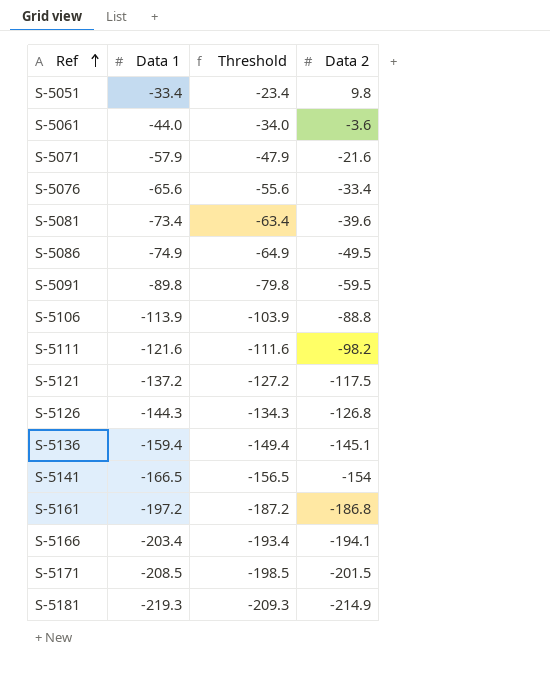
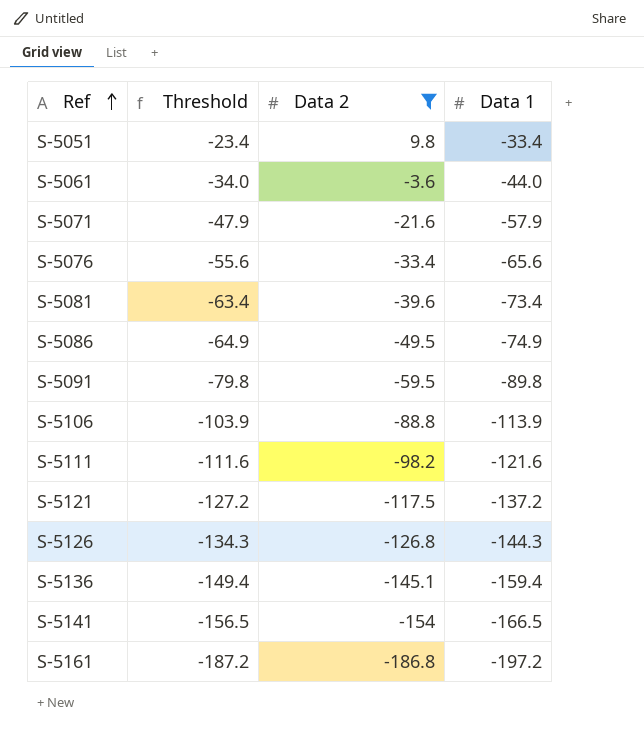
filter: none -> Data 2 >= -186.8
column Data 1 | position: 2 -> 4

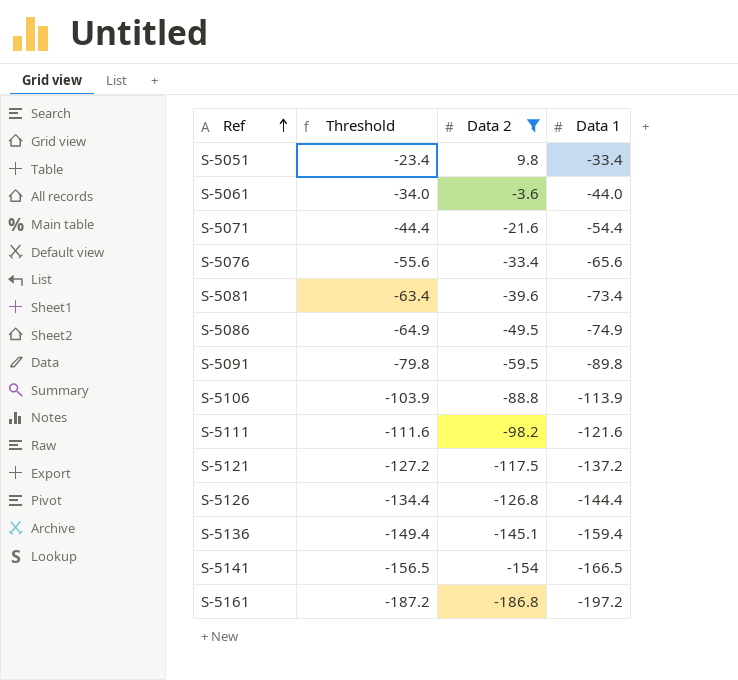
S-5071 | Threshold: -47.9 -> -44.4
S-5071 | Data 1: -57.9 -> -54.4
S-5126 | Threshold: -134.3 -> -134.4
S-5126 | Data 1: -144.3 -> -144.4

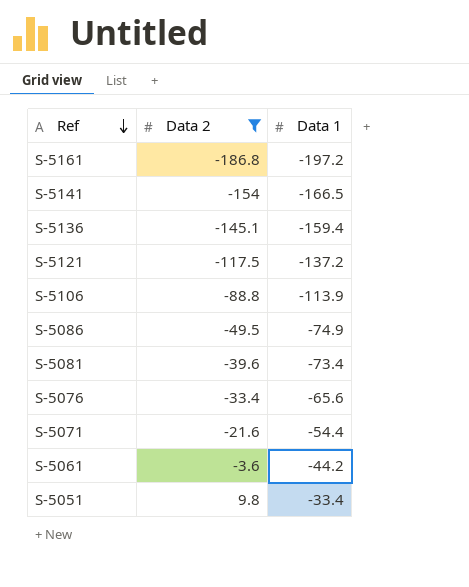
row order: Ref ascending -> Ref descending
column Threshold | formula: [Data 1] + 10 -> none
row S-5091: -79.8 | -59.5 | -89.8 -> none
row S-5111: -111.6 | -98.2 | -121.6 -> none
row S-5126: -134.4 | -126.8 | -144.4 -> none
S-5061 | Data 1: -44.0 -> -44.2

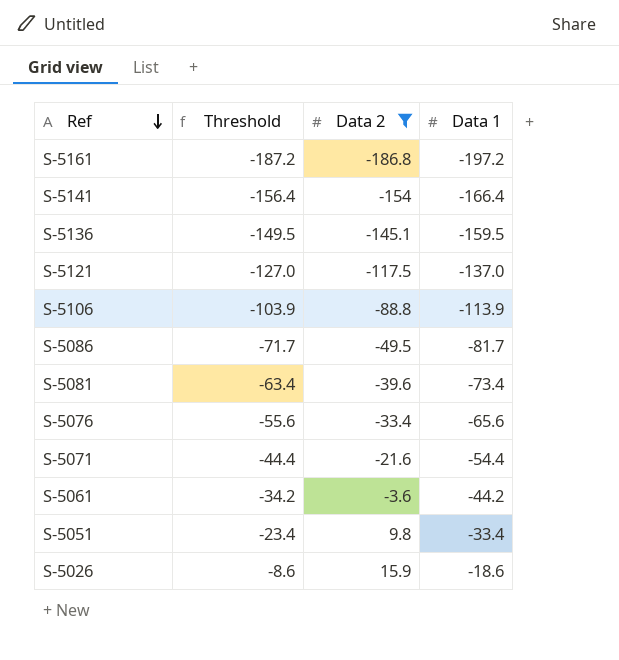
column Threshold | formula: none -> [Data 1] + 10
S-5141 | Data 1: -166.5 -> -166.4
S-5136 | Data 1: -159.4 -> -159.5
S-5121 | Data 1: -137.2 -> -137.0
S-5086 | Data 1: -74.9 -> -81.7
row S-5026: none -> -8.6 | 15.9 | -18.6

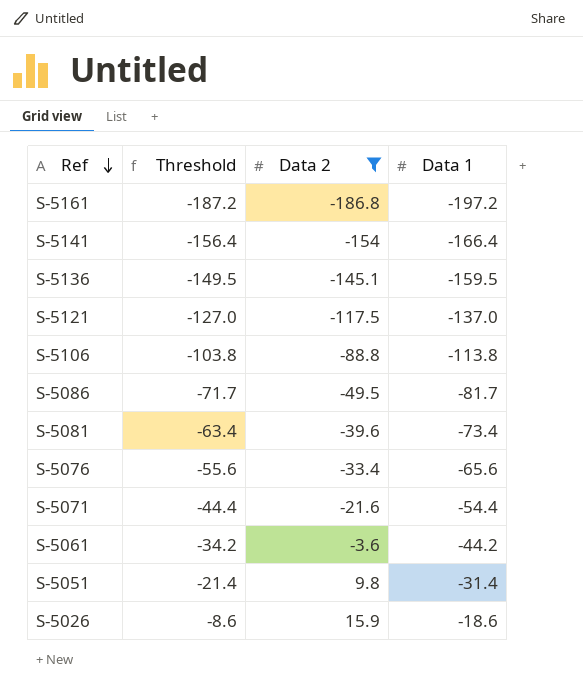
S-5106 | Threshold: -103.9 -> -103.8
S-5106 | Data 1: -113.9 -> -113.8
S-5051 | Threshold: -23.4 -> -21.4
S-5051 | Data 1: -33.4 -> -31.4

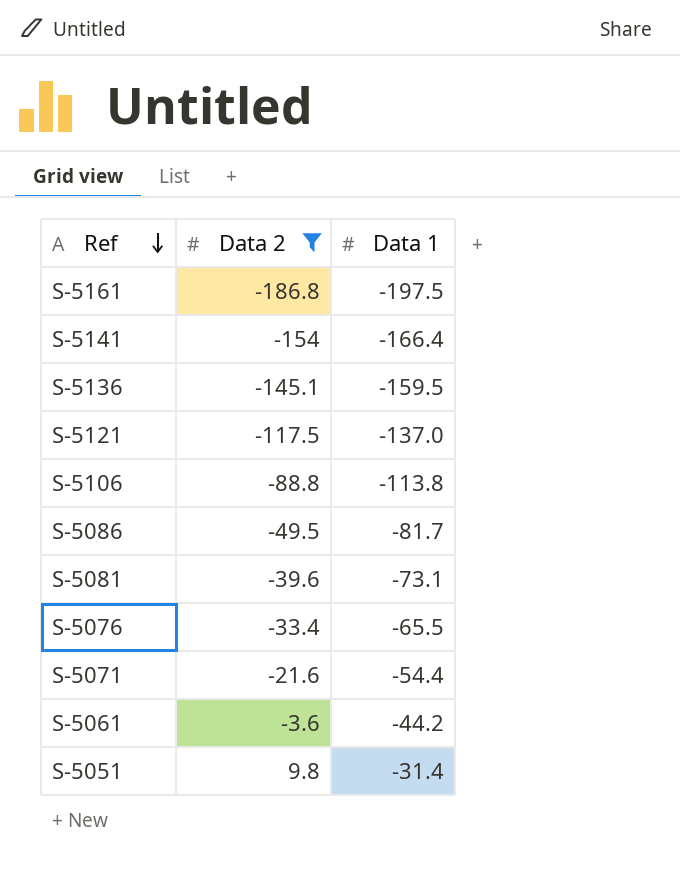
column Threshold | formula: [Data 1] + 10 -> none
row S-5026: -8.6 | 15.9 | -18.6 -> none
S-5161 | Data 1: -197.2 -> -197.5
S-5081 | Data 1: -73.4 -> -73.1
S-5076 | Data 1: -65.6 -> -65.5

